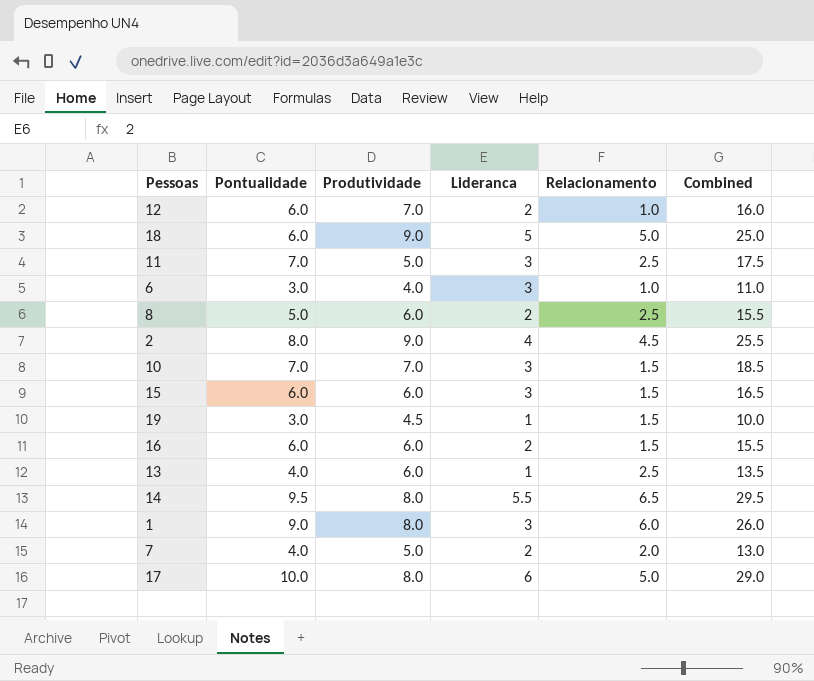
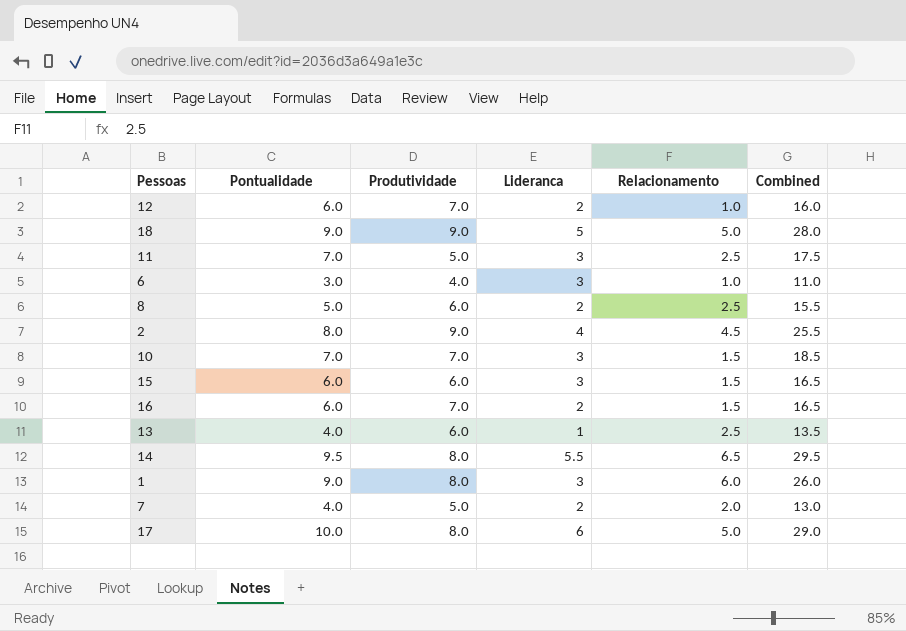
row 19: 3.0 | 4.5 | 1 | 1.5 | 10.0 -> none
18 | Pontualidade: 6.0 -> 9.0
18 | Combined: 25.0 -> 28.0
16 | Produtividade: 6.0 -> 7.0
16 | Combined: 15.5 -> 16.5

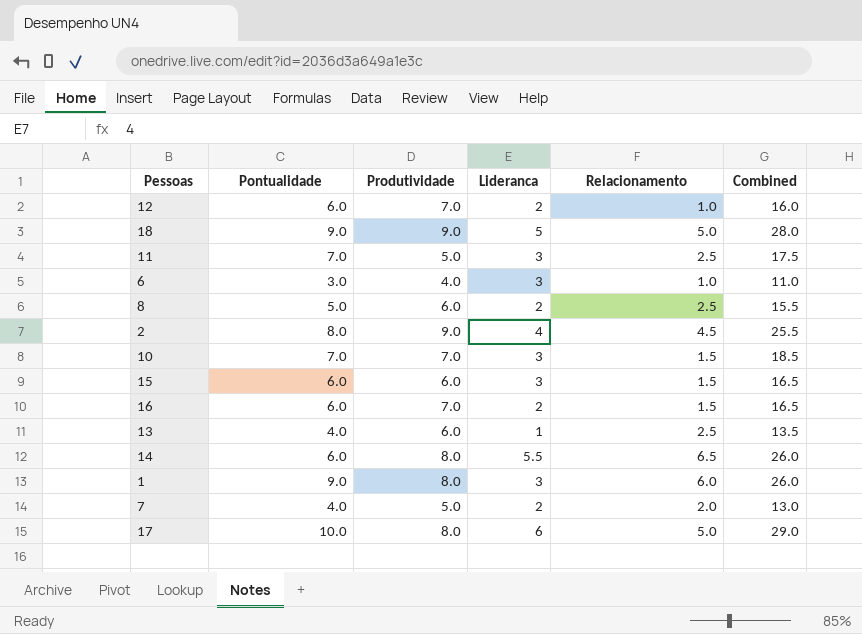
14 | Pontualidade: 9.5 -> 6.0
14 | Combined: 29.5 -> 26.0

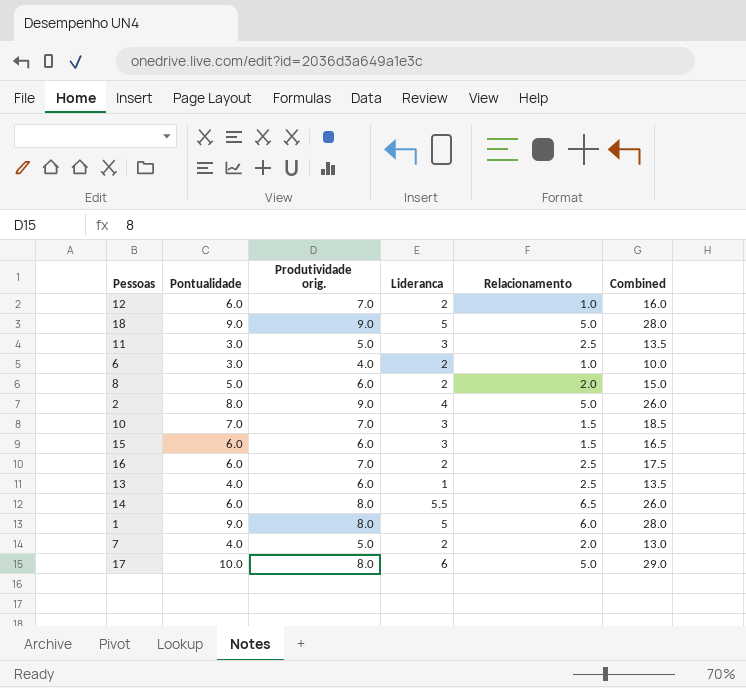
column name: Produtividade -> Produtividade orig.
11 | Pontualidade: 7.0 -> 3.0
11 | Combined: 17.5 -> 13.5
6 | Lideranca: 3 -> 2
6 | Combined: 11.0 -> 10.0
8 | Relacionamento: 2.5 -> 2.0
8 | Combined: 15.5 -> 15.0
2 | Relacionamento: 4.5 -> 5.0
2 | Combined: 25.5 -> 26.0
16 | Relacionamento: 1.5 -> 2.5
16 | Combined: 16.5 -> 17.5
1 | Lideranca: 3 -> 5
1 | Combined: 26.0 -> 28.0

